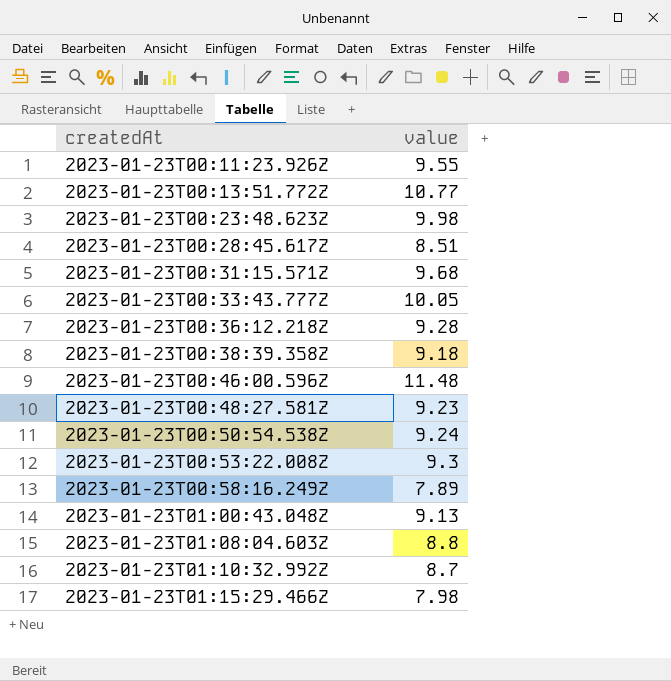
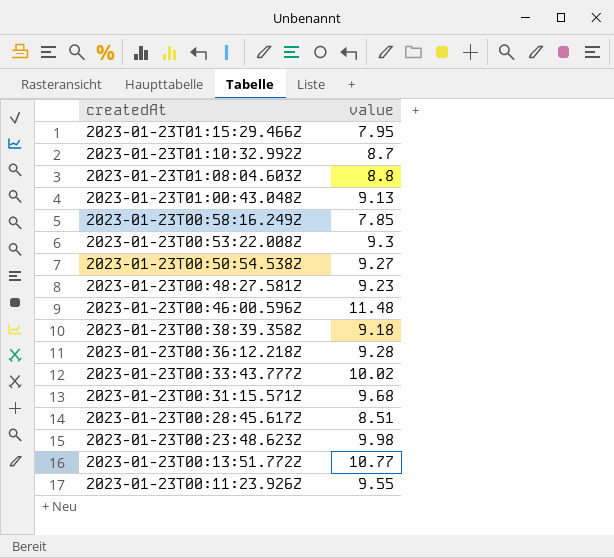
row order: createdAt ascending -> createdAt descending
2023-01-23T01:15:29.466Z | value: 7.98 -> 7.95
2023-01-23T00:58:16.249Z | value: 7.89 -> 7.85
2023-01-23T00:50:54.538Z | value: 9.24 -> 9.27
2023-01-23T00:33:43.777Z | value: 10.05 -> 10.02

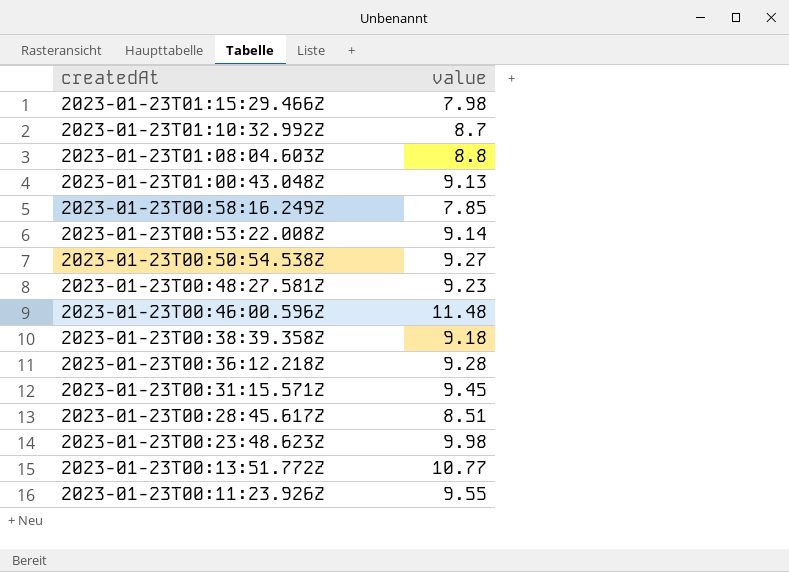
row 2023-01-23T00:33:43.777Z: 10.02 -> none
2023-01-23T01:15:29.466Z | value: 7.95 -> 7.98
2023-01-23T00:53:22.008Z | value: 9.3 -> 9.14
2023-01-23T00:31:15.571Z | value: 9.68 -> 9.45

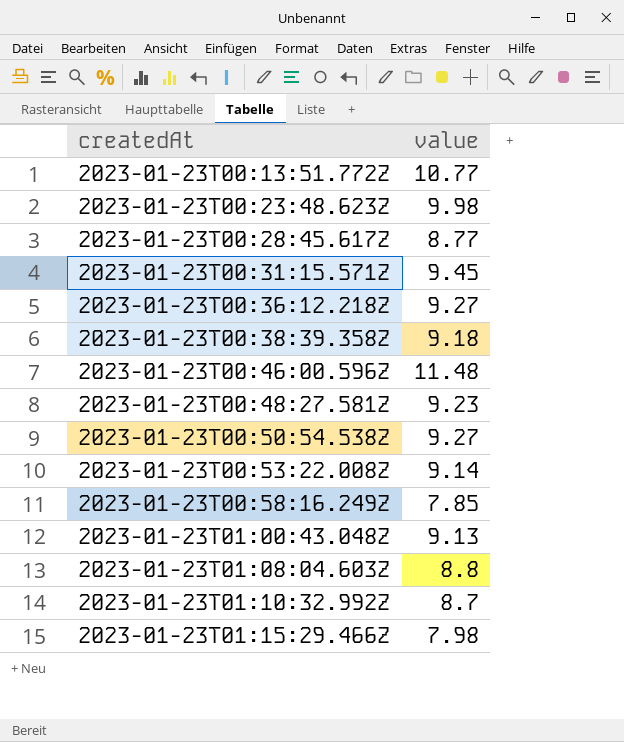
row order: createdAt descending -> createdAt ascending
row 2023-01-23T00:11:23.926Z: 9.55 -> none
2023-01-23T00:28:45.617Z | value: 8.51 -> 8.77
2023-01-23T00:36:12.218Z | value: 9.28 -> 9.27

